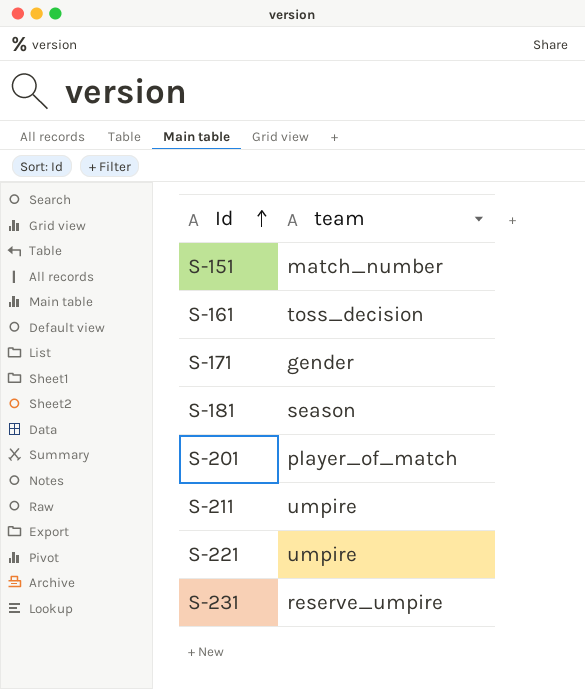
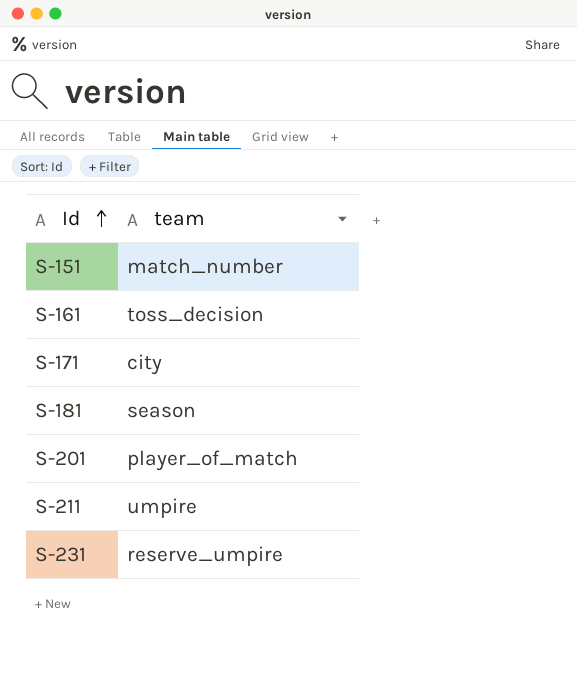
row S-221: umpire -> none
S-171 | team: gender -> city

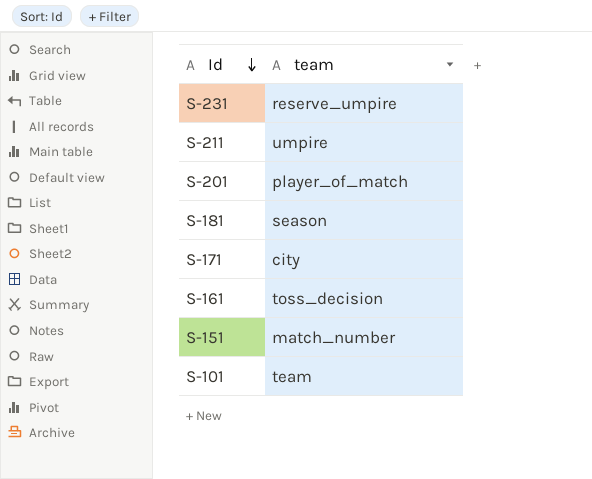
row order: Id ascending -> Id descending
row S-101: none -> team

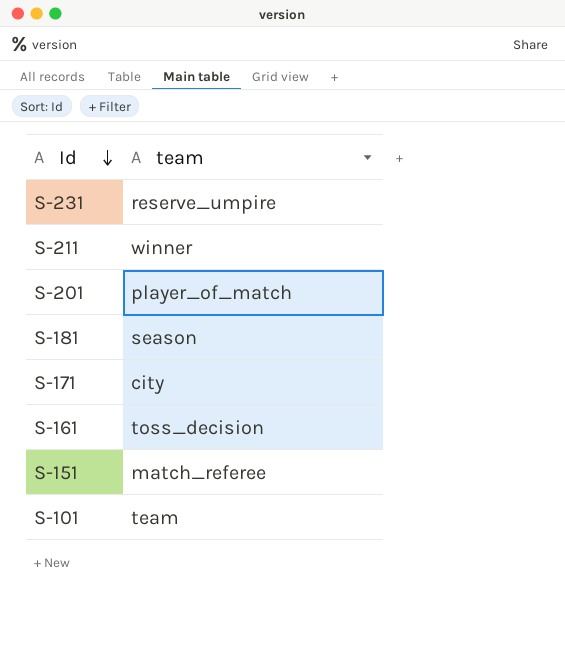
S-211 | team: umpire -> winner
S-151 | team: match_number -> match_referee

